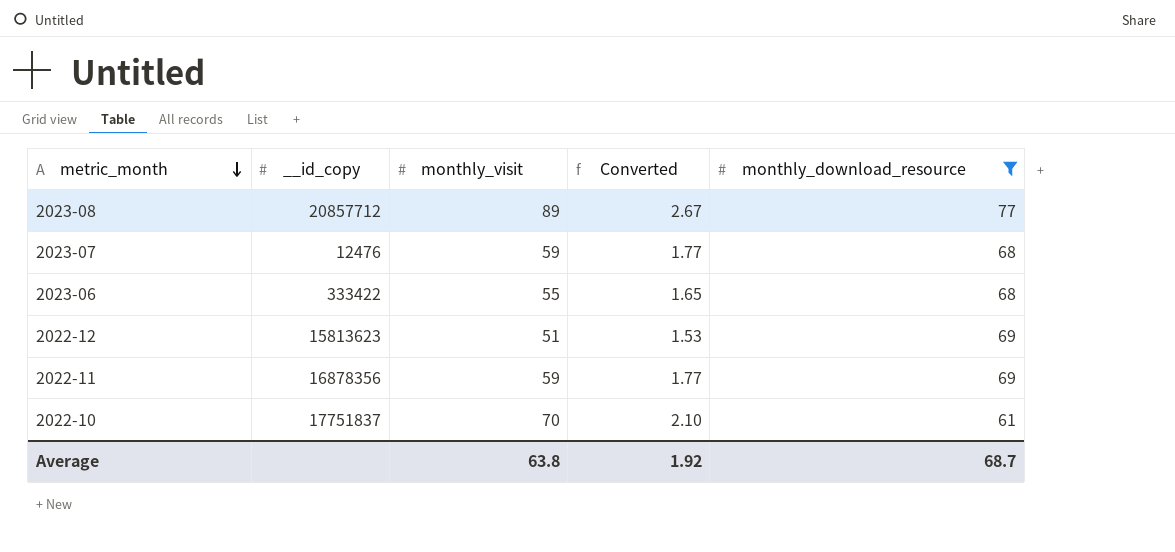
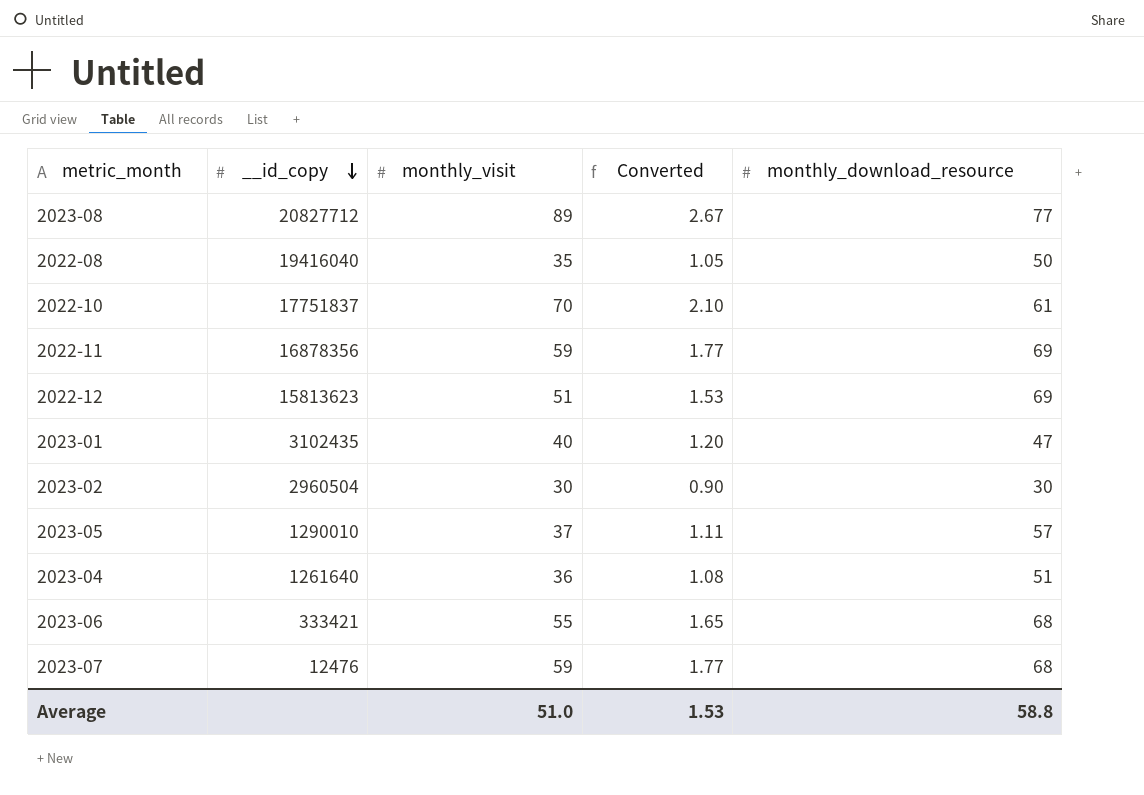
filter: monthly_download_resource >= 61 -> none
row order: metric_month descending -> __id_copy descending
2023-08 | __id_copy: 20857712 -> 20827712
2023-06 | __id_copy: 333422 -> 333421
Average | monthly_visit: 63.8 -> 51.0
Average | Converted: 1.92 -> 1.53
Average | monthly_download_resource: 68.7 -> 58.8

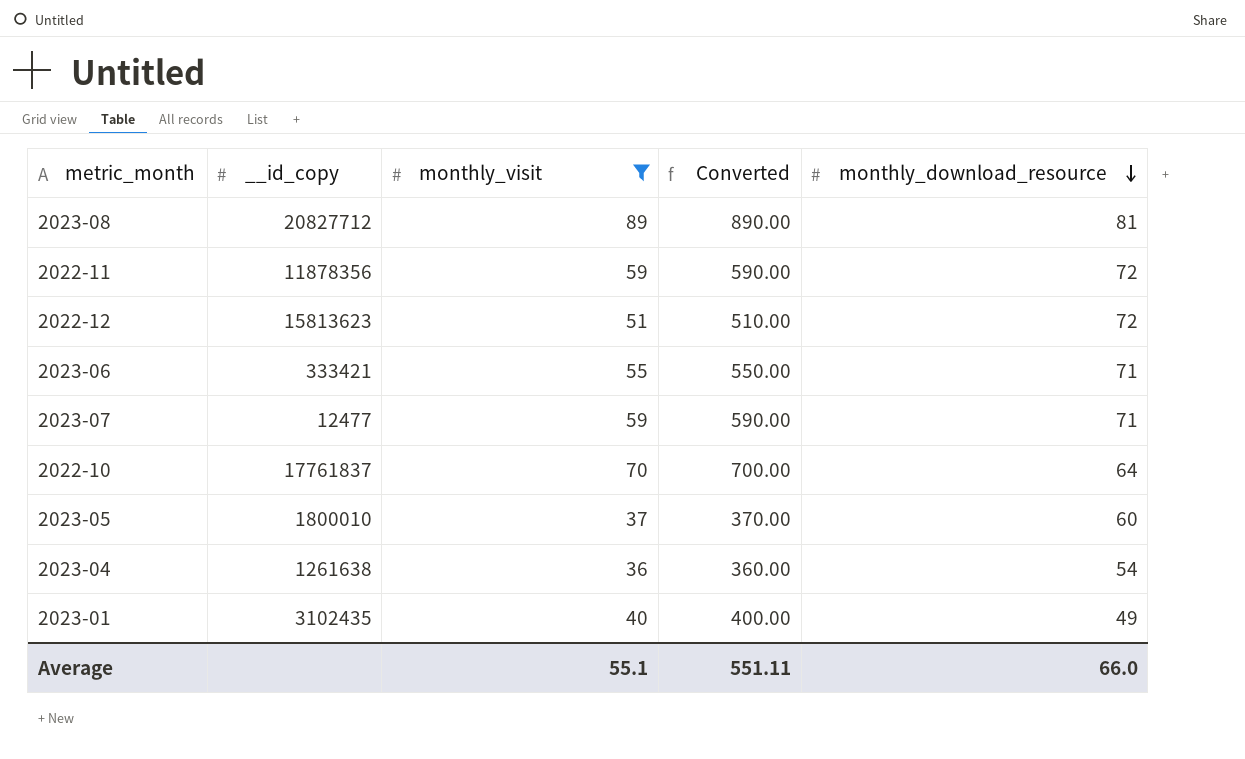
filter: none -> monthly_visit >= 36
row order: __id_copy descending -> monthly_download_resource descending
column Converted | formula: [monthly_visit] * 0.03 -> [monthly_visit] * 10
2023-08 | monthly_download_resource: 77 -> 81
2022-11 | __id_copy: 16878356 -> 11878356
2022-11 | monthly_download_resource: 69 -> 72
2022-12 | monthly_download_resource: 69 -> 72
2023-06 | monthly_download_resource: 68 -> 71
2023-07 | __id_copy: 12476 -> 12477
2023-07 | monthly_download_resource: 68 -> 71
2022-10 | __id_copy: 17751837 -> 17761837
2022-10 | monthly_download_resource: 61 -> 64
2023-05 | __id_copy: 1290010 -> 1800010
2023-05 | monthly_download_resource: 57 -> 60
2023-04 | __id_copy: 1261640 -> 1261638
2023-04 | monthly_download_resource: 51 -> 54
2023-01 | monthly_download_resource: 47 -> 49
Average | monthly_visit: 51.0 -> 55.1
Average | Converted: 1.53 -> 551.11
Average | monthly_download_resource: 58.8 -> 66.0

